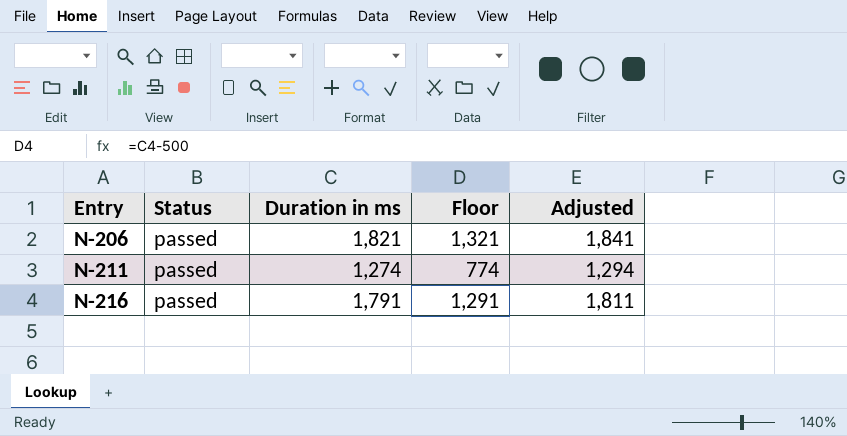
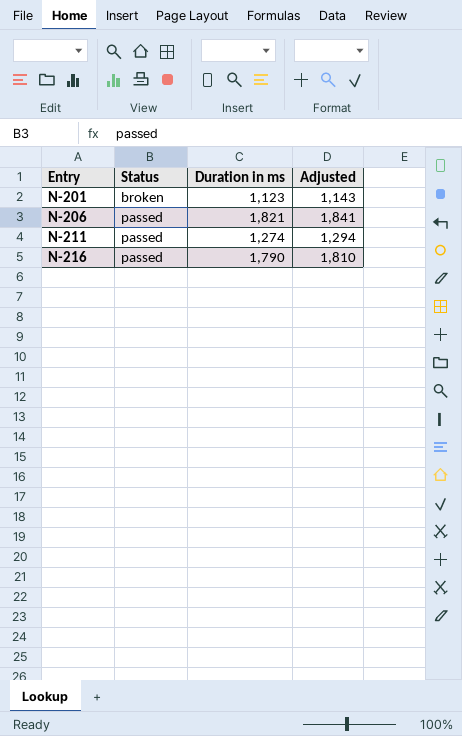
column Floor | formula: [Duration in ms] - 500 -> none
row N-201: none -> broken | 1,123 | 1,143
N-216 | Duration in ms: 1,791 -> 1,790
N-216 | Adjusted: 1,811 -> 1,810

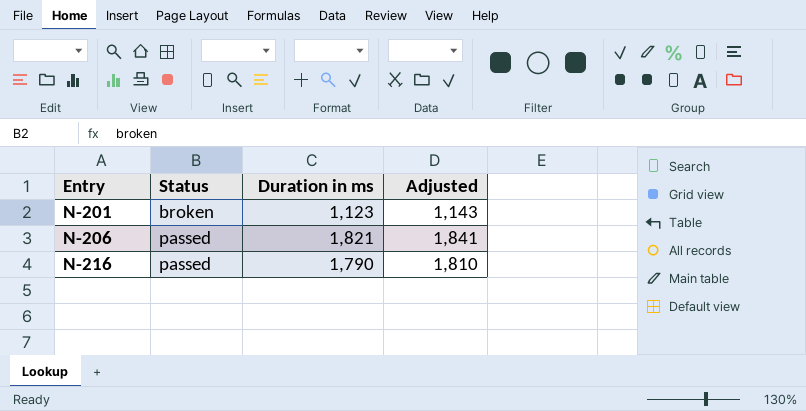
row N-211: passed | 1,274 | 1,294 -> none

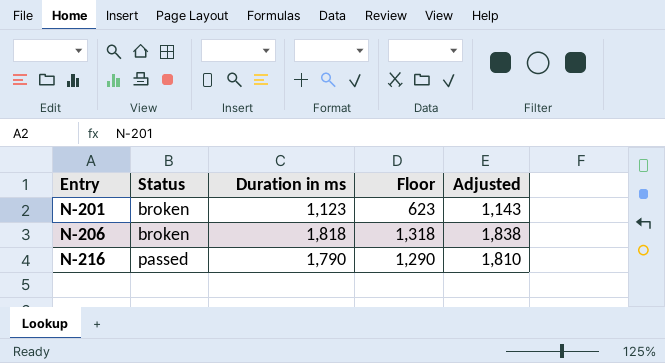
column Floor | formula: none -> [Duration in ms] - 500
N-206 | Status: passed -> broken
N-206 | Duration in ms: 1,821 -> 1,818
N-206 | Adjusted: 1,841 -> 1,838

